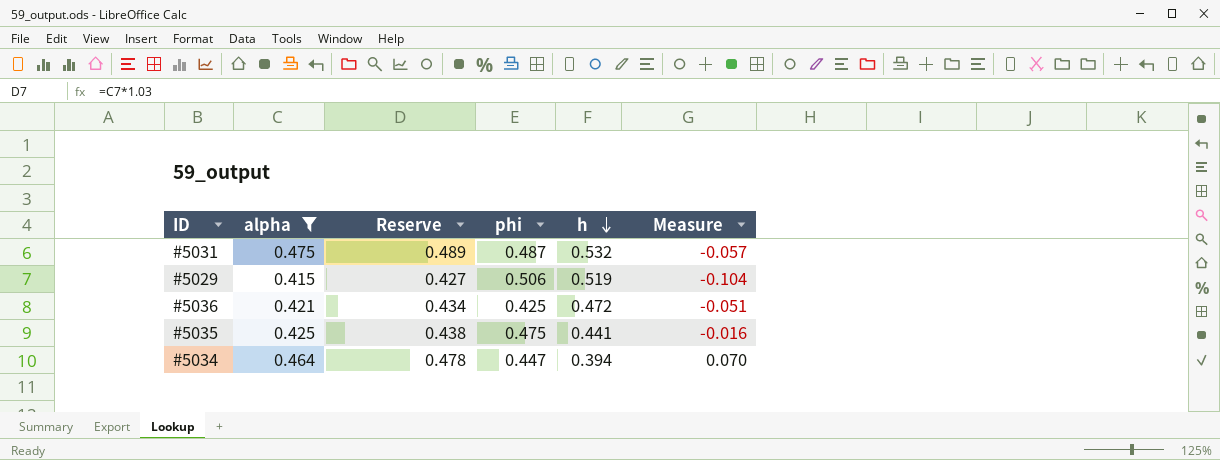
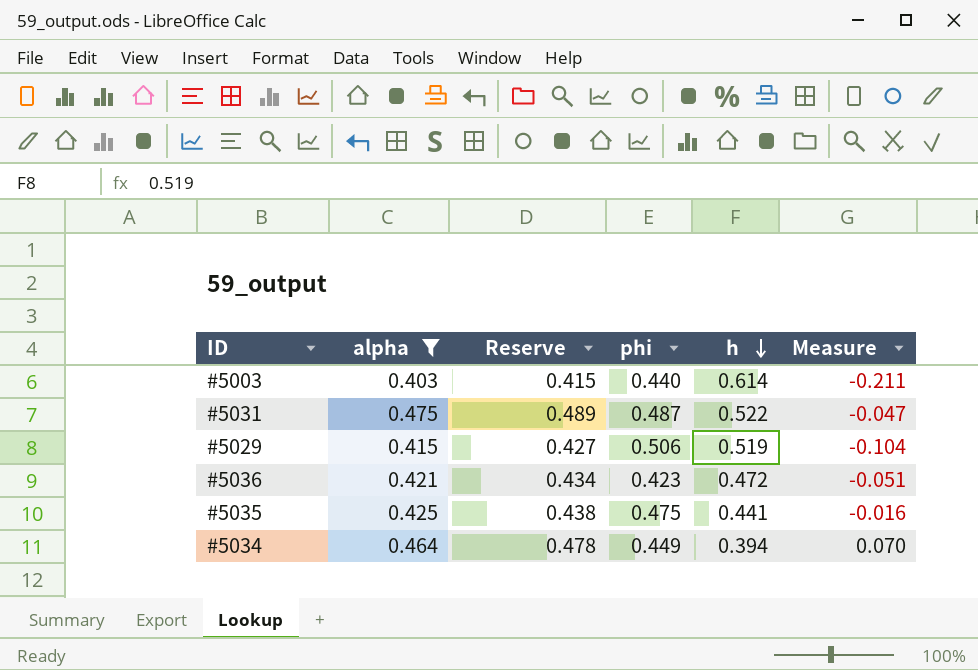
row #5003: none -> 0.403 | 0.415 | 0.440 | 0.614 | -0.211
#5031 | h: 0.532 -> 0.522
#5031 | Measure: -0.057 -> -0.047
#5036 | phi: 0.425 -> 0.423
#5034 | phi: 0.447 -> 0.449

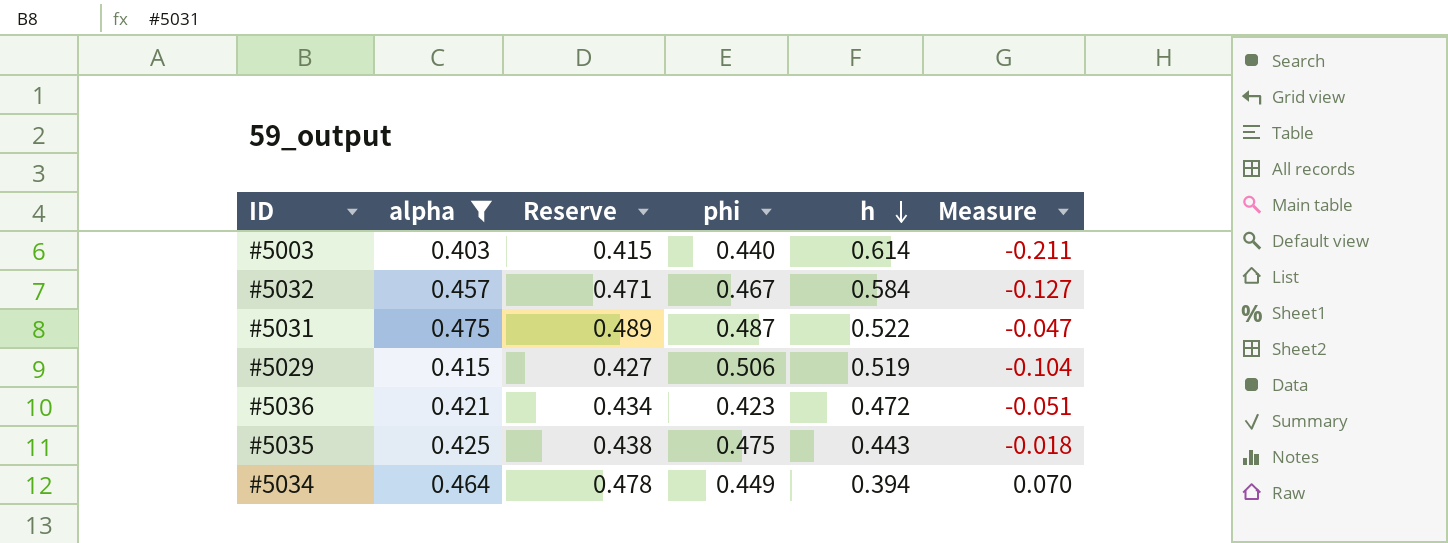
row #5032: none -> 0.457 | 0.471 | 0.467 | 0.584 | -0.127
#5035 | h: 0.441 -> 0.443
#5035 | Measure: -0.016 -> -0.018

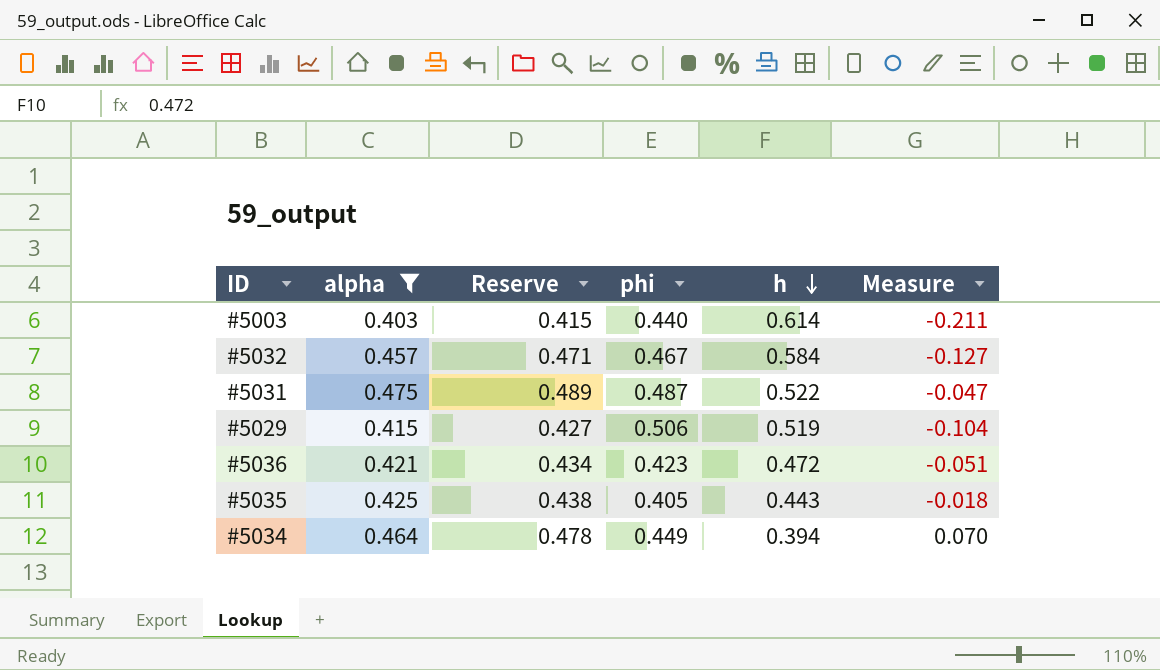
#5035 | phi: 0.475 -> 0.405

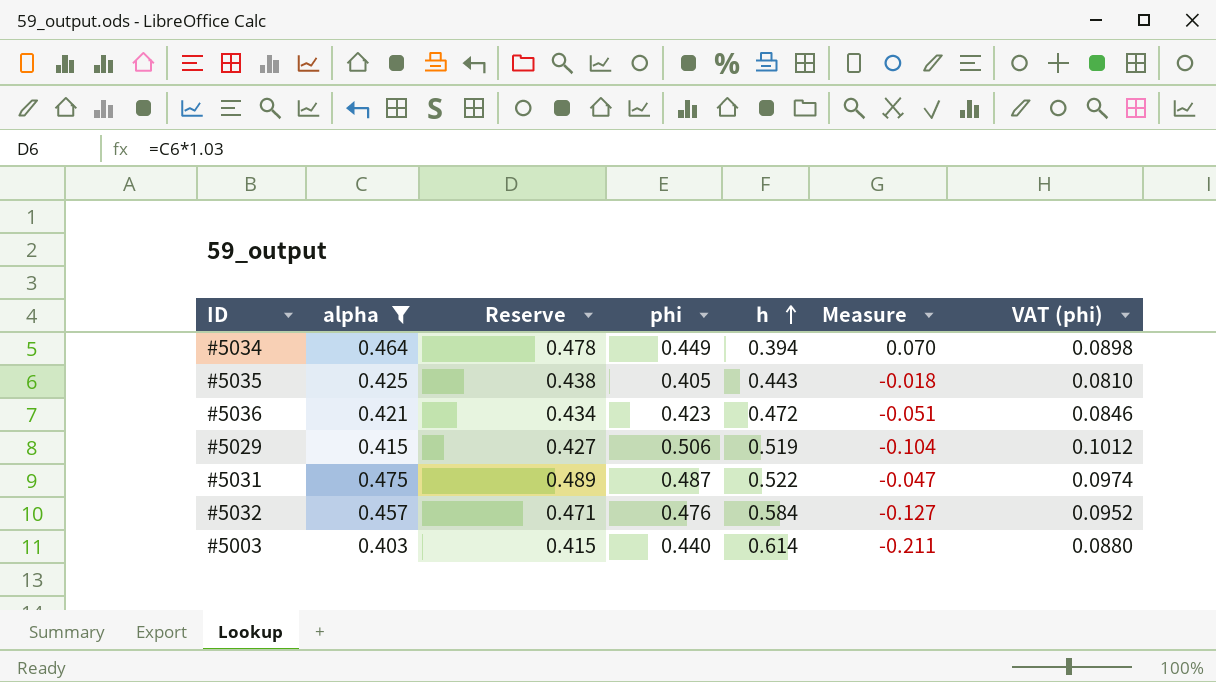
row order: h descending -> h ascending
column VAT (phi) | formula: none -> [phi] * 0.2
#5032 | phi: 0.467 -> 0.476

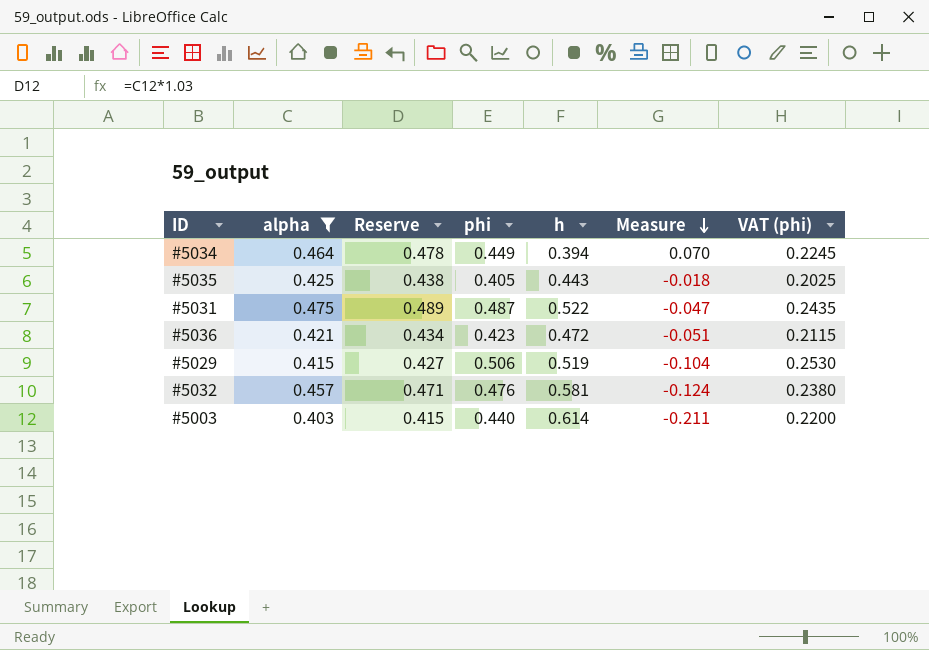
row order: h ascending -> Measure descending
column VAT (phi) | formula: [phi] * 0.2 -> [phi] * 0.5
#5032 | h: 0.584 -> 0.581
#5032 | Measure: -0.127 -> -0.124

